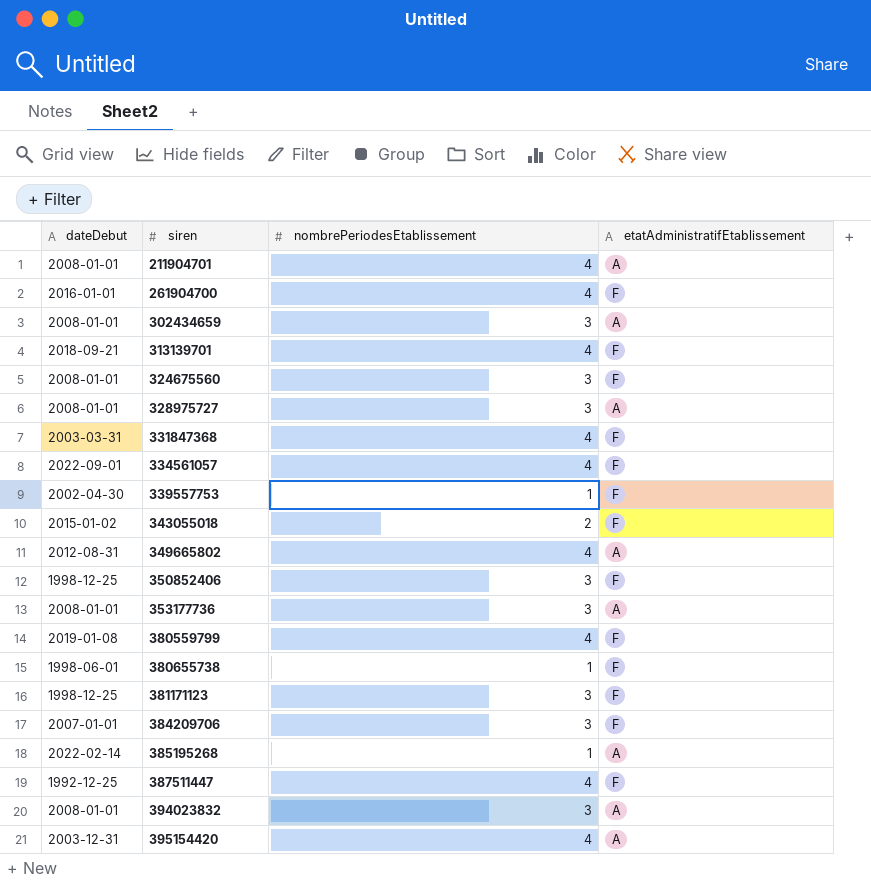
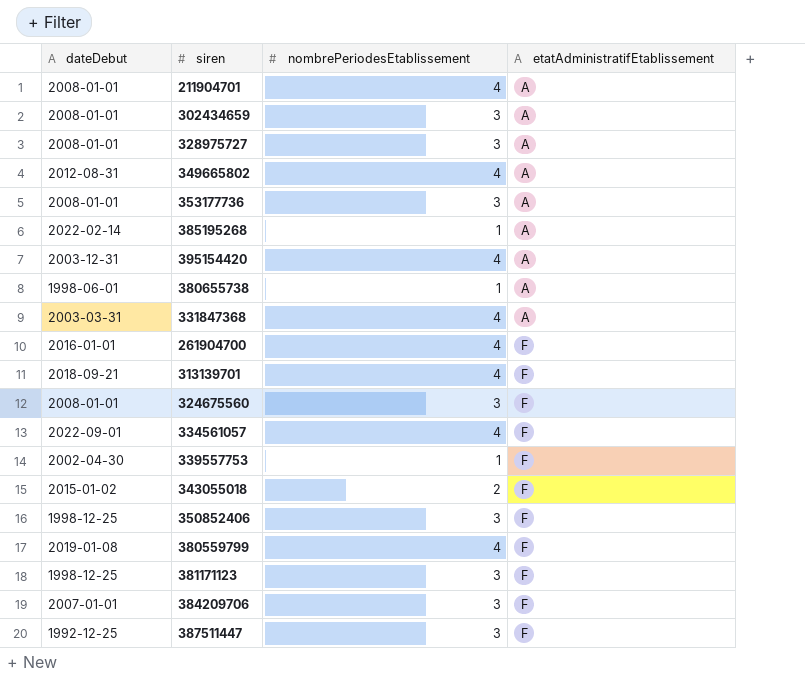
row order: siren ascending -> etatAdministratifEtablissement ascending
row 394023832: 2008-01-01 | 3 | A -> none
380655738 | etatAdministratifEtablissement: F -> A
331847368 | etatAdministratifEtablissement: F -> A
387511447 | nombrePeriodesEtablissement: 4 -> 3

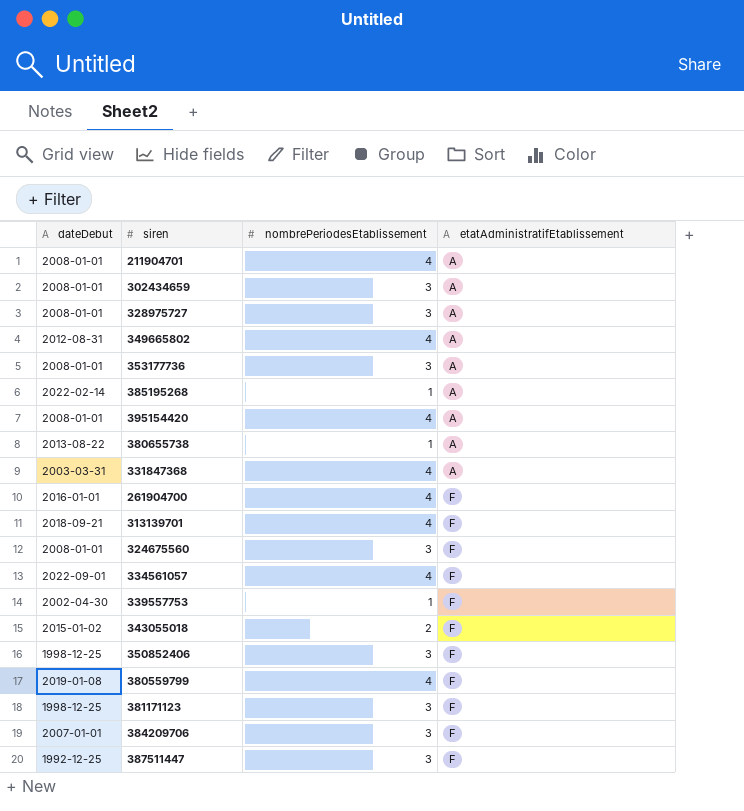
395154420 | dateDebut: 2003-12-31 -> 2008-01-01
380655738 | dateDebut: 1998-06-01 -> 2013-08-22

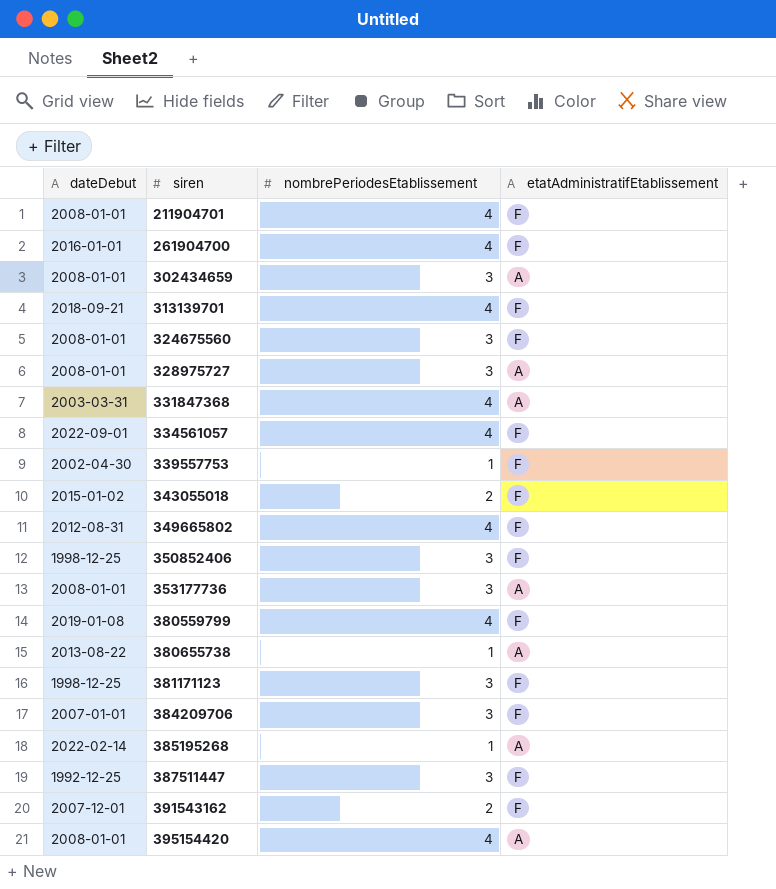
row order: etatAdministratifEtablissement ascending -> siren ascending
211904701 | etatAdministratifEtablissement: A -> F
349665802 | etatAdministratifEtablissement: A -> F
row 391543162: none -> 2007-12-01 | 2 | F

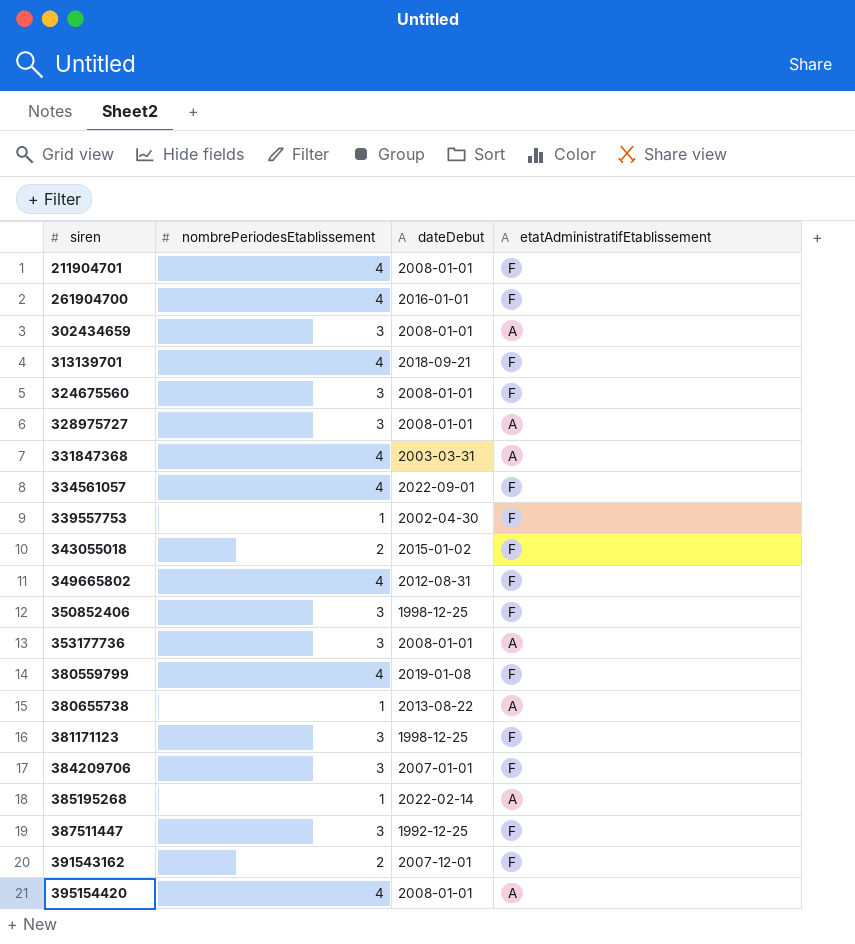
column dateDebut | position: 1 -> 3

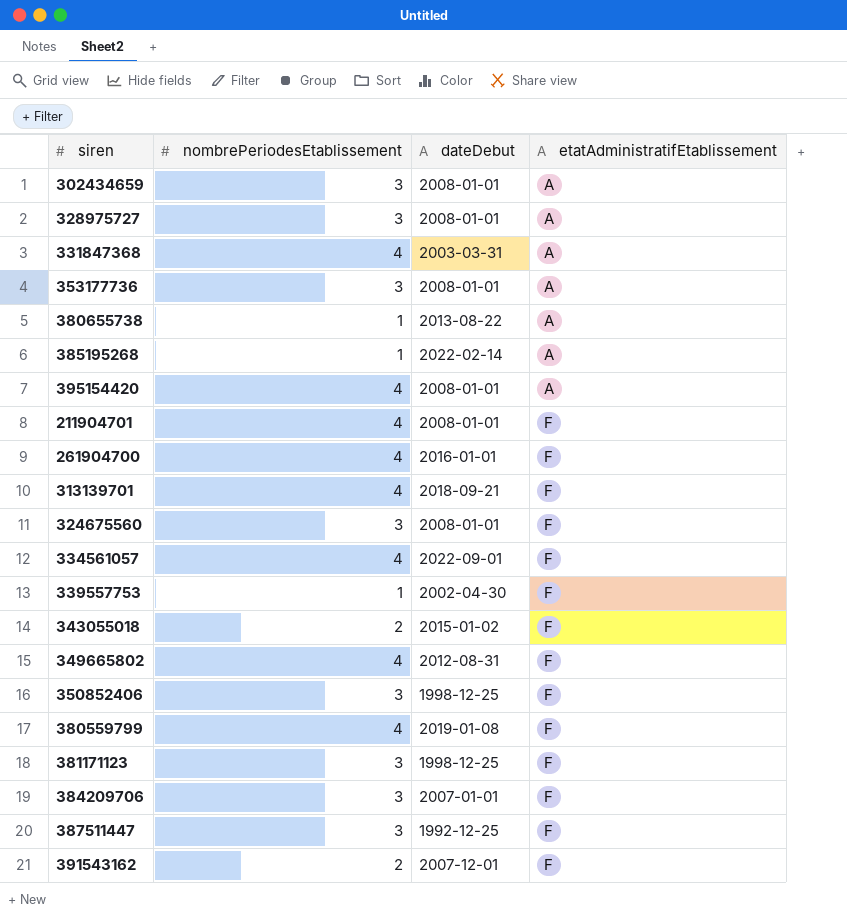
row order: siren ascending -> etatAdministratifEtablissement ascending

